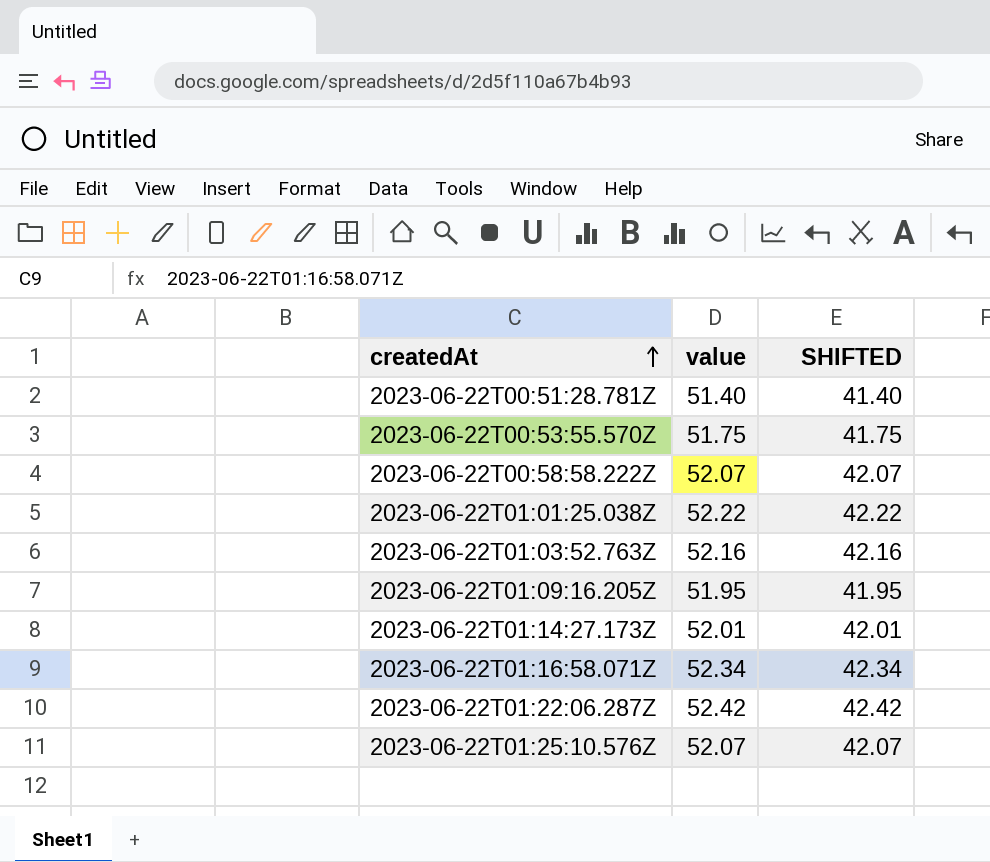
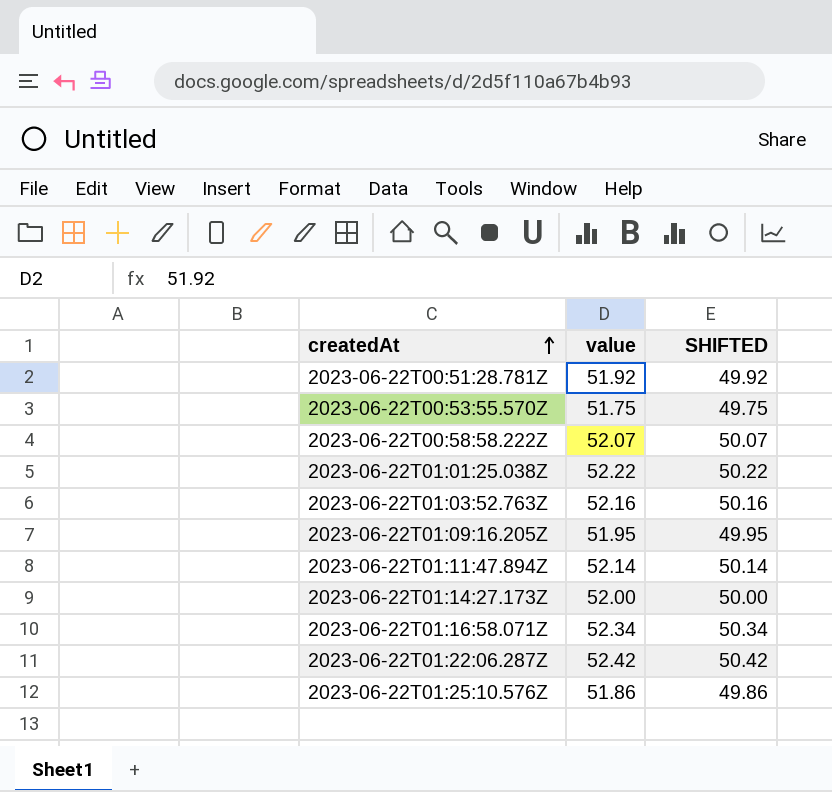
column SHIFTED | formula: [value] - 10 -> [value] - 2
2023-06-22T00:51:28.781Z | value: 51.40 -> 51.92
row 2023-06-22T01:11:47.894Z: none -> 52.14 | 50.14
2023-06-22T01:14:27.173Z | value: 52.01 -> 52.00
2023-06-22T01:25:10.576Z | value: 52.07 -> 51.86

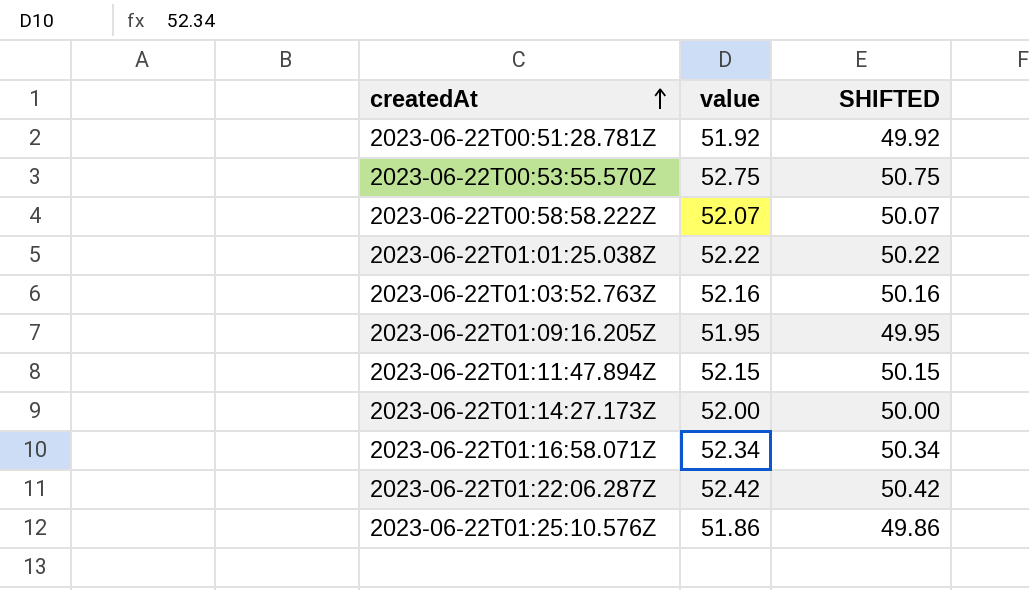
2023-06-22T00:53:55.570Z | value: 51.75 -> 52.75
2023-06-22T00:53:55.570Z | SHIFTED: 49.75 -> 50.75
2023-06-22T01:11:47.894Z | value: 52.14 -> 52.15
2023-06-22T01:11:47.894Z | SHIFTED: 50.14 -> 50.15

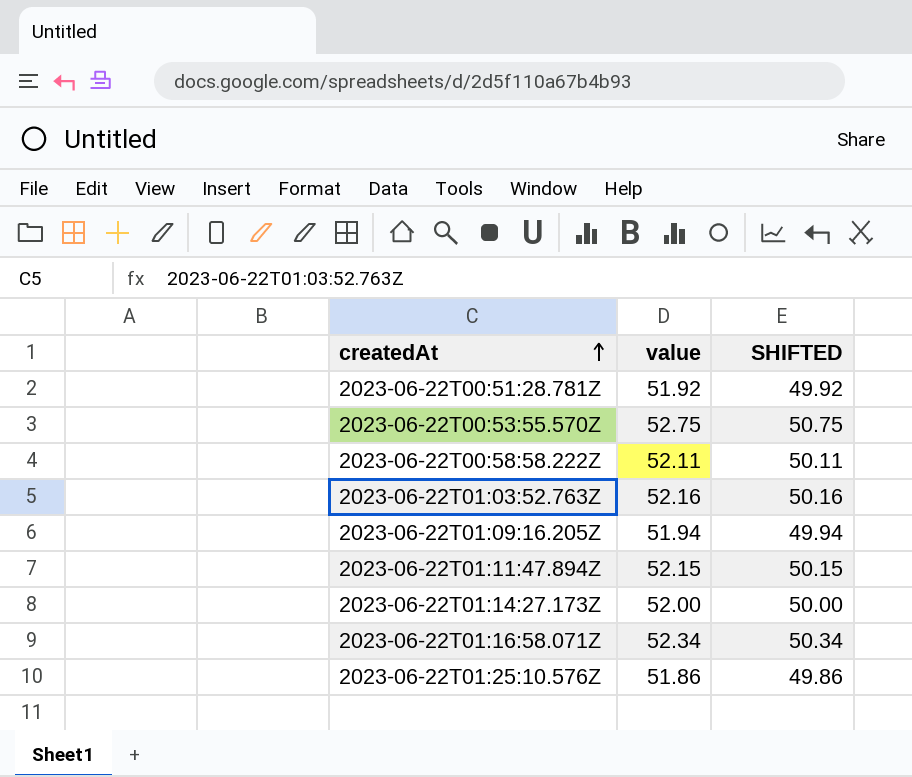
row 2023-06-22T01:01:25.038Z: 52.22 | 50.22 -> none
row 2023-06-22T01:22:06.287Z: 52.42 | 50.42 -> none
2023-06-22T00:58:58.222Z | value: 52.07 -> 52.11
2023-06-22T00:58:58.222Z | SHIFTED: 50.07 -> 50.11
2023-06-22T01:09:16.205Z | value: 51.95 -> 51.94
2023-06-22T01:09:16.205Z | SHIFTED: 49.95 -> 49.94

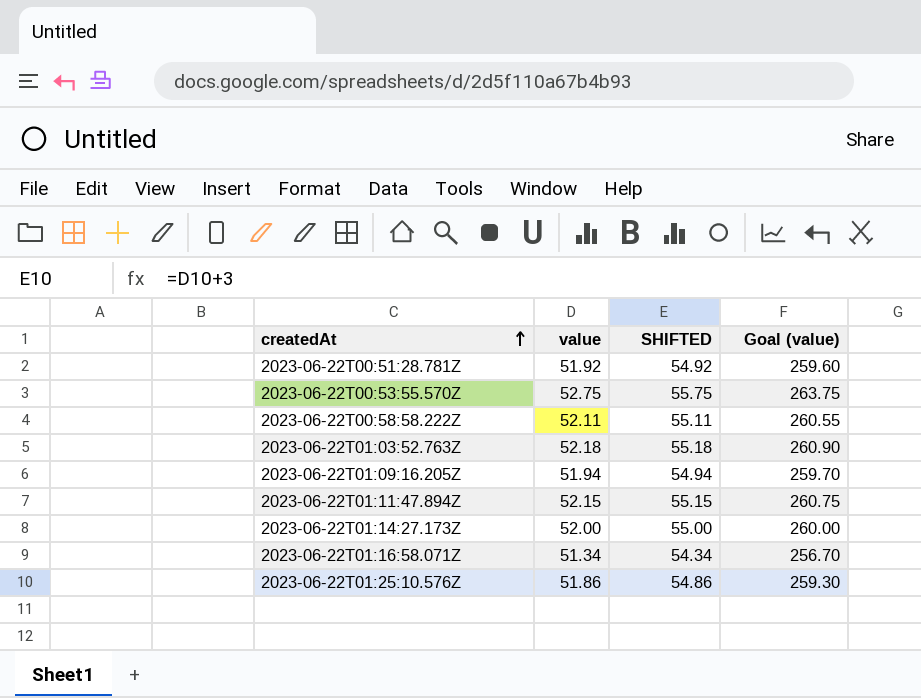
column SHIFTED | formula: [value] - 2 -> [value] + 3
column Goal (value) | formula: none -> [value] * 5
2023-06-22T01:03:52.763Z | value: 52.16 -> 52.18
2023-06-22T01:16:58.071Z | value: 52.34 -> 51.34

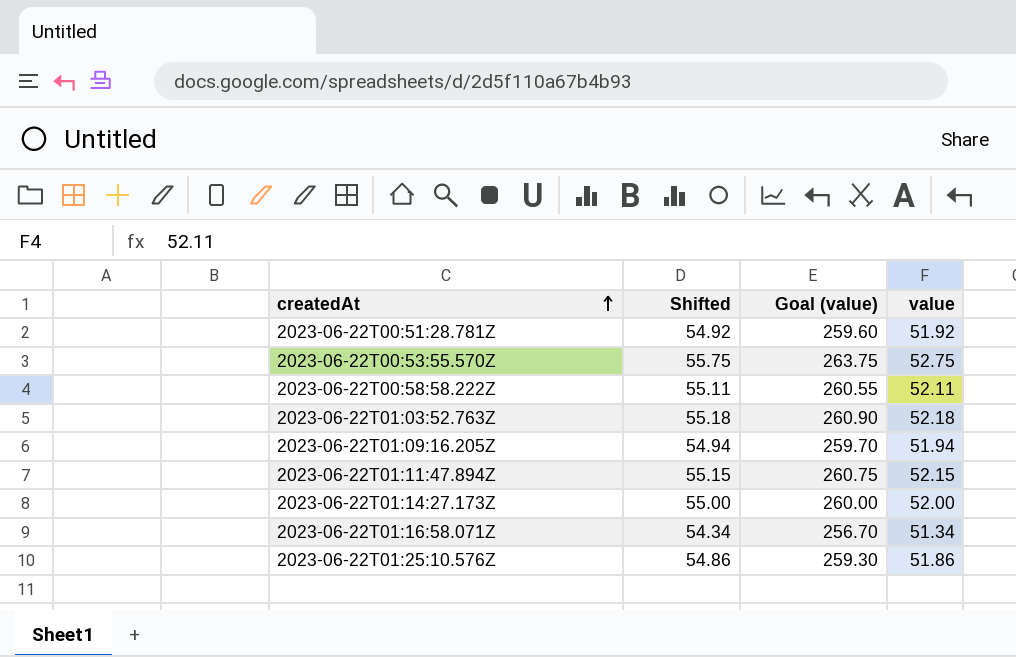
column name: SHIFTED -> Shifted
column value | position: 2 -> 4

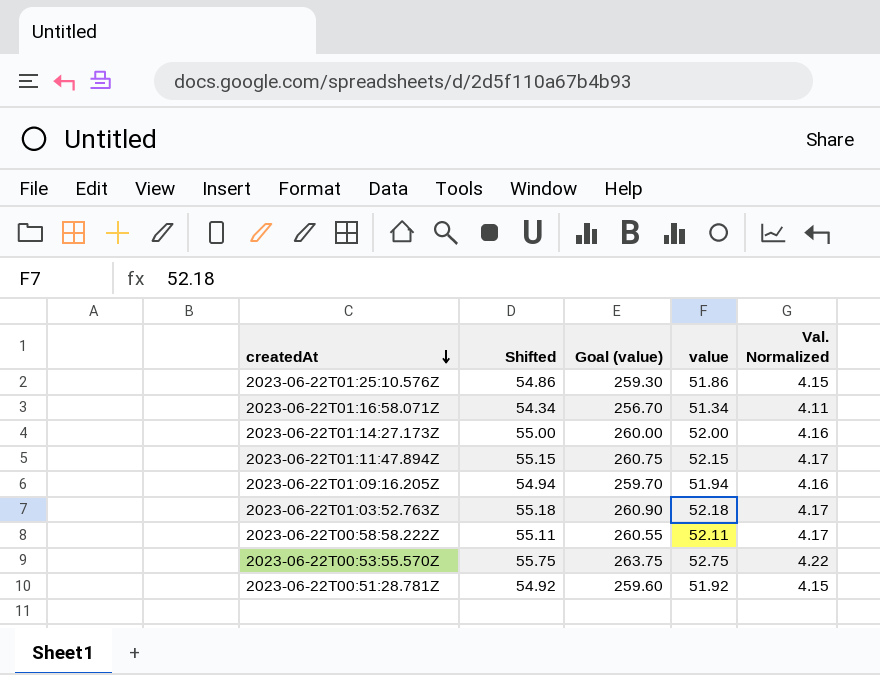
row order: createdAt ascending -> createdAt descending
column Val. Normalized | formula: none -> [value] * 0.08

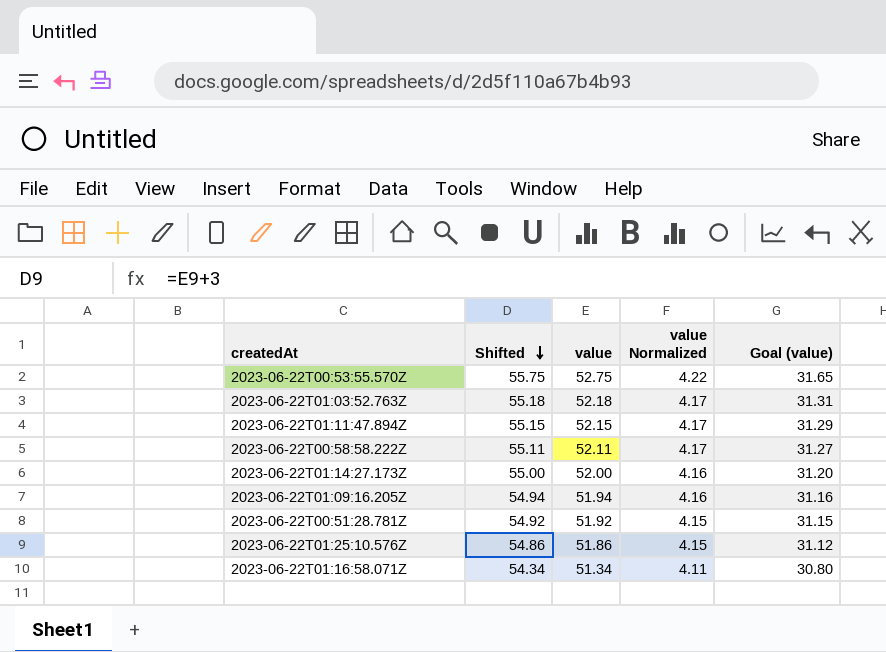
row order: createdAt descending -> Shifted descending
column name: Val. Normalized -> value Normalized
column Goal (value) | formula: [value] * 5 -> [value] * 0.6
column Goal (value) | position: 3 -> 5

